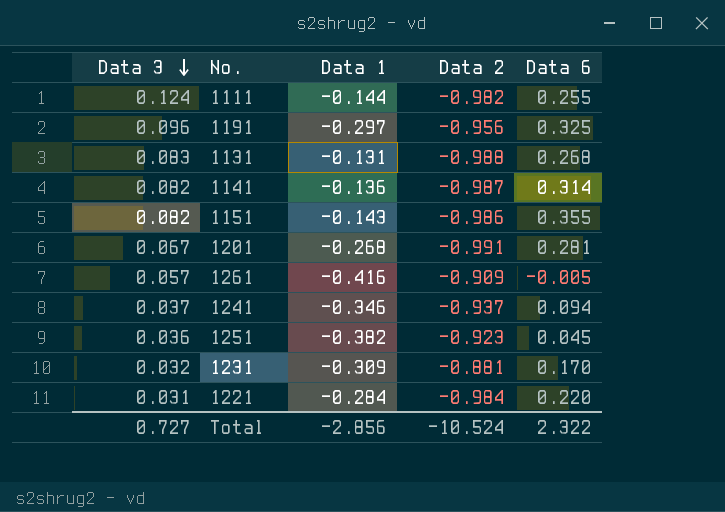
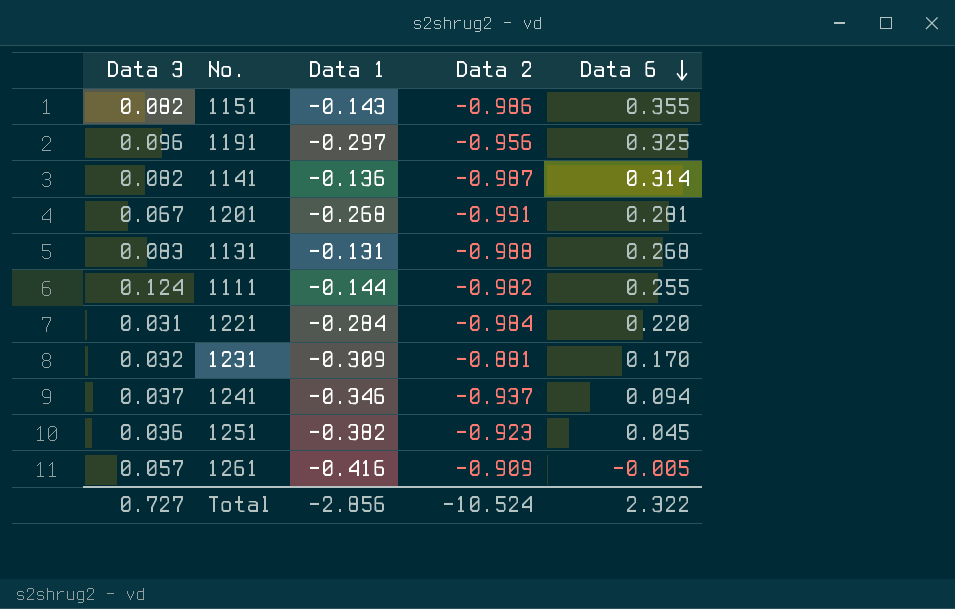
row order: Data 3 descending -> Data 6 descending

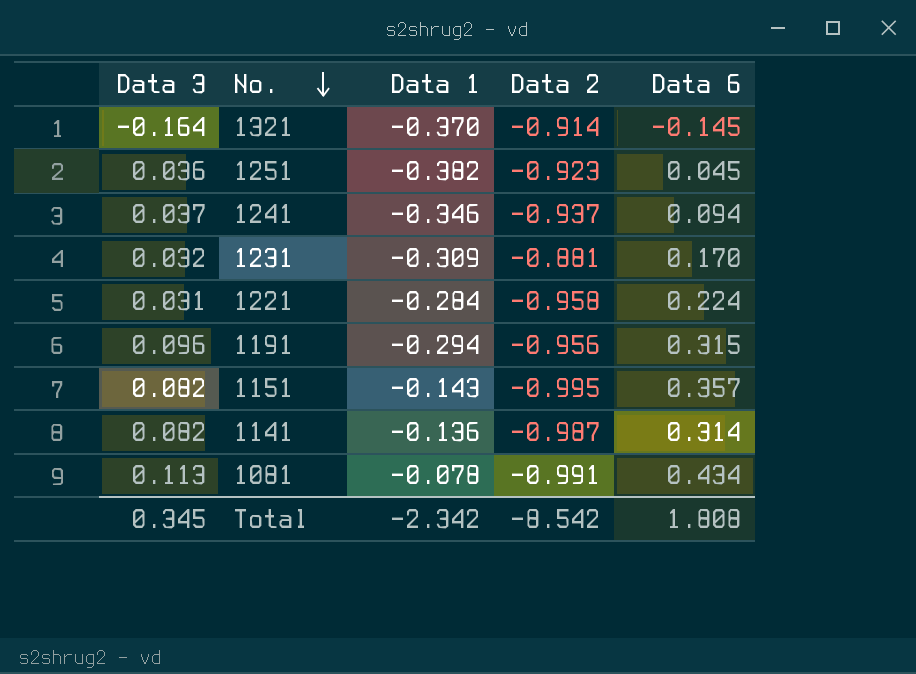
row order: Data 6 descending -> No. descending
row 1201: 0.067 | -0.268 | -0.991 | 0.281 -> none
row 1131: 0.083 | -0.131 | -0.988 | 0.268 -> none
row 1111: 0.124 | -0.144 | -0.982 | 0.255 -> none
row 1261: 0.057 | -0.416 | -0.909 | -0.005 -> none
row 1321: none -> -0.164 | -0.370 | -0.914 | -0.145
1221 | Data 2: -0.984 -> -0.958
1221 | Data 6: 0.220 -> 0.224
1191 | Data 1: -0.297 -> -0.294
1191 | Data 6: 0.325 -> 0.315
1151 | Data 2: -0.986 -> -0.995
1151 | Data 6: 0.355 -> 0.357
row 1081: none -> 0.113 | -0.078 | -0.991 | 0.434
Total | Data 3: 0.727 -> 0.345
Total | Data 1: -2.856 -> -2.342
Total | Data 2: -10.524 -> -8.542
Total | Data 6: 2.322 -> 1.808

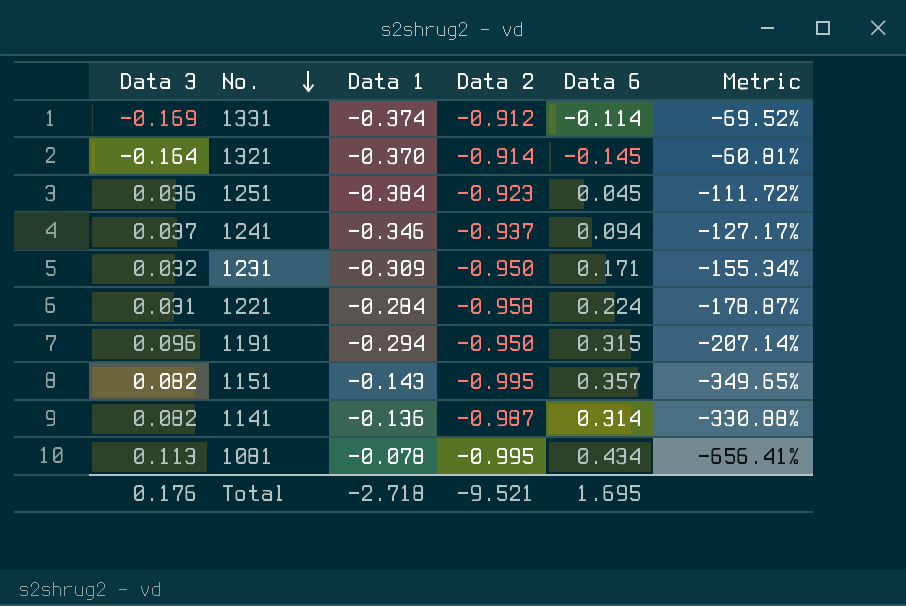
column Metric | formula: none -> ([Data 6] - [Data 1]) / [Data 1]
row 1331: none -> -0.169 | -0.374 | -0.912 | -0.114 | -69.52%
1251 | Data 1: -0.382 -> -0.384
1231 | Data 2: -0.881 -> -0.950
1231 | Data 6: 0.170 -> 0.171
1191 | Data 2: -0.956 -> -0.950
1081 | Data 2: -0.991 -> -0.995
Total | Data 3: 0.345 -> 0.176
Total | Data 1: -2.342 -> -2.718
Total | Data 2: -8.542 -> -9.521
Total | Data 6: 1.808 -> 1.695

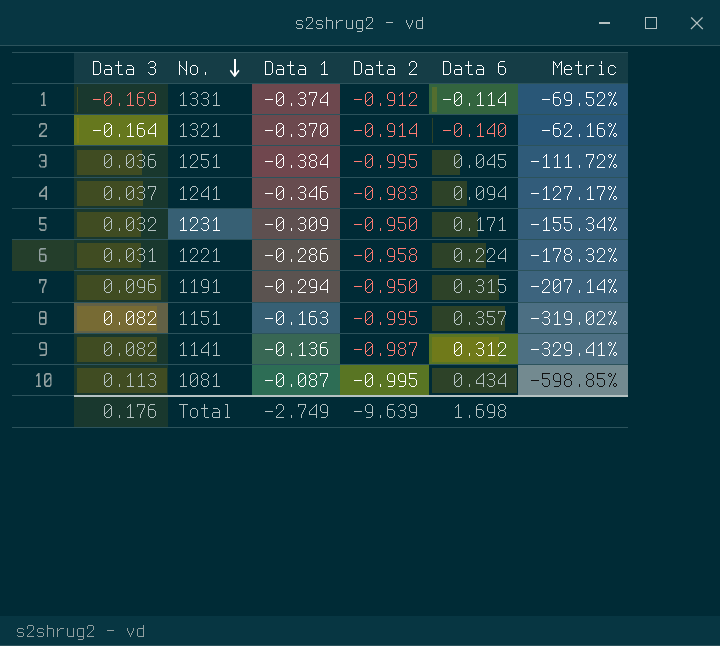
1321 | Data 6: -0.145 -> -0.140
1321 | Metric: -60.81% -> -62.16%
1251 | Data 2: -0.923 -> -0.995
1241 | Data 2: -0.937 -> -0.983
1221 | Data 1: -0.284 -> -0.286
1221 | Metric: -178.87% -> -178.32%
1151 | Data 1: -0.143 -> -0.163
1151 | Metric: -349.65% -> -319.02%
1141 | Data 6: 0.314 -> 0.312
1141 | Metric: -330.88% -> -329.41%
1081 | Data 1: -0.078 -> -0.087
1081 | Metric: -656.41% -> -598.85%
Total | Data 1: -2.718 -> -2.749
Total | Data 2: -9.521 -> -9.639
Total | Data 6: 1.695 -> 1.698

